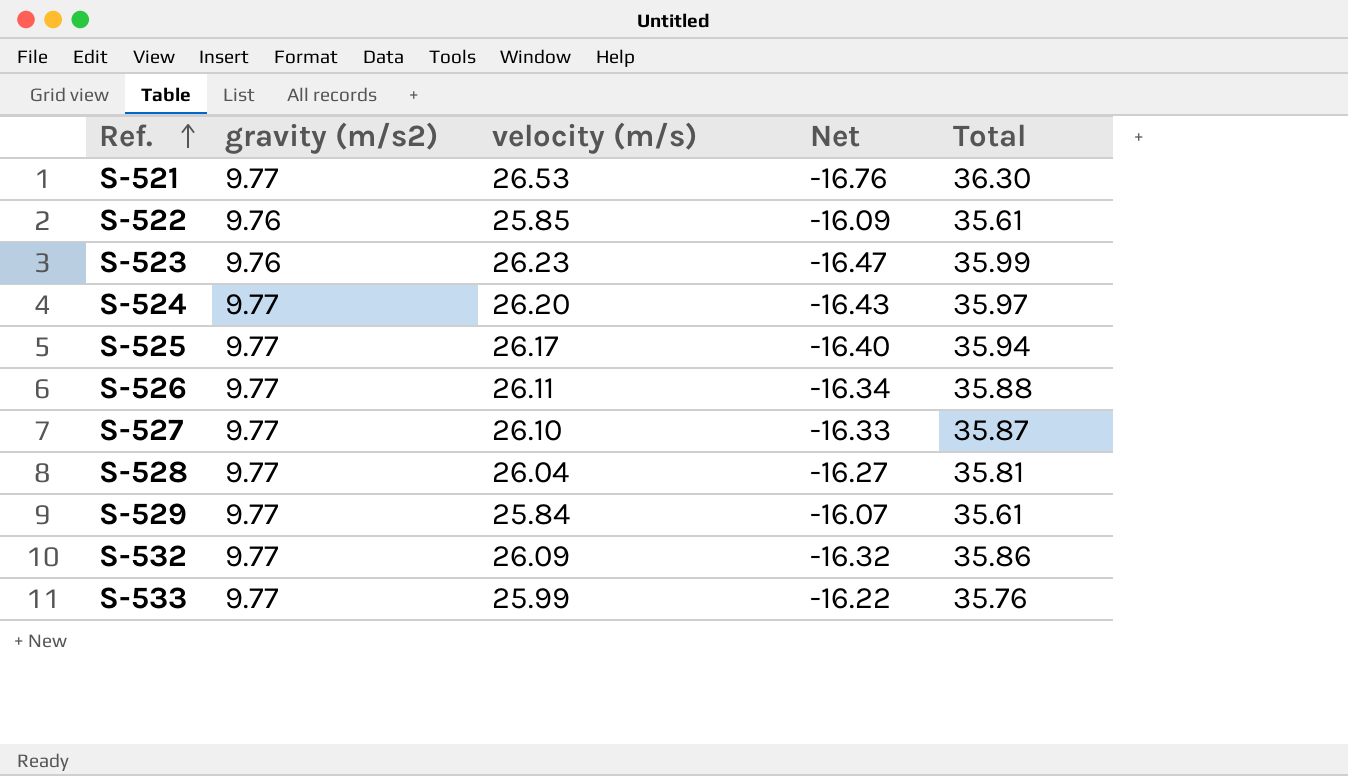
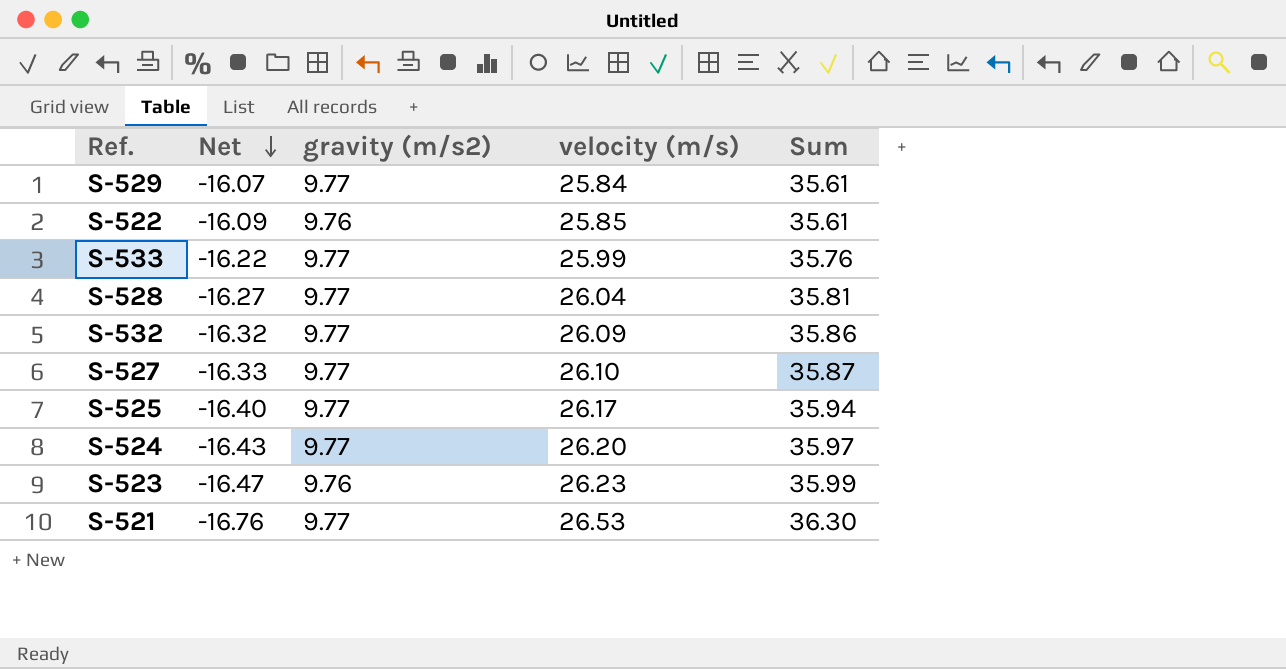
row order: Ref. ascending -> Net descending
column Net | position: 4 -> 2
column name: Total -> Sum
row S-526: 9.77 | 26.11 | -16.34 | 35.88 -> none

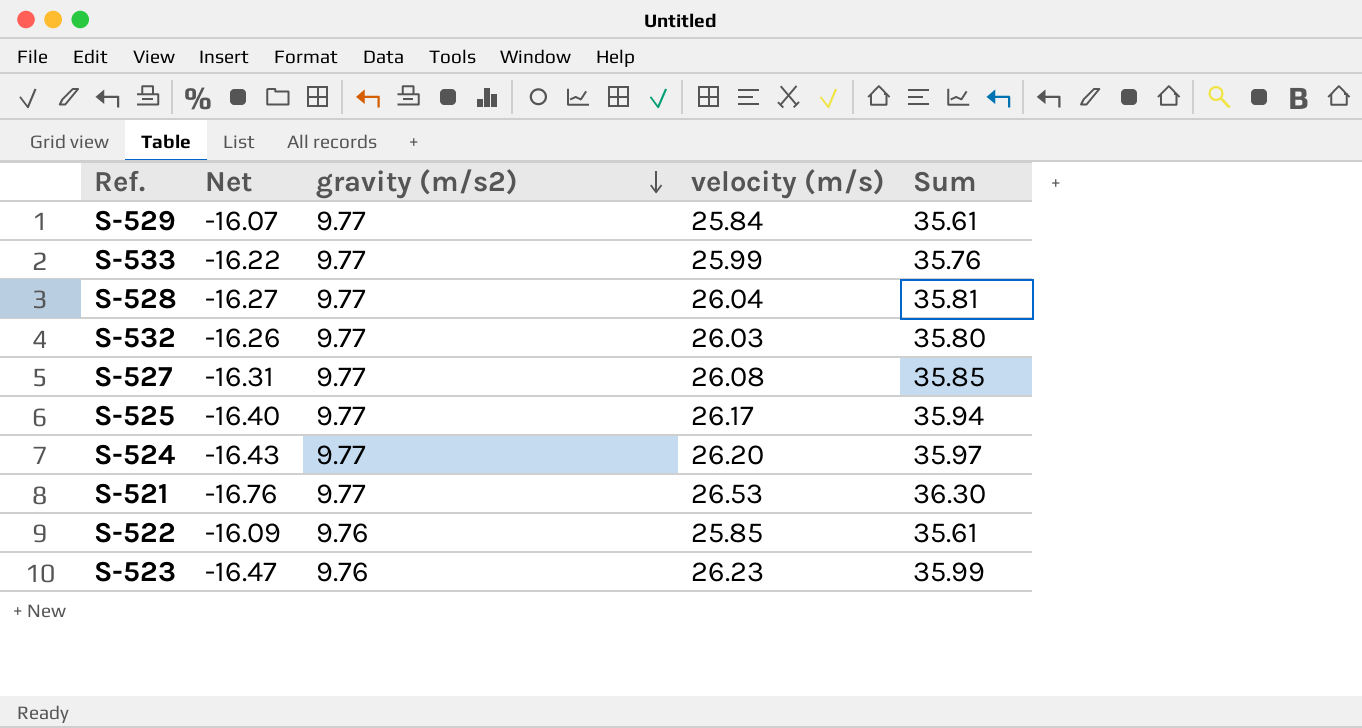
row order: Net descending -> gravity (m/s2) descending
S-532 | Net: -16.32 -> -16.26
S-532 | velocity (m/s): 26.09 -> 26.03
S-532 | Sum: 35.86 -> 35.80
S-527 | Net: -16.33 -> -16.31
S-527 | velocity (m/s): 26.10 -> 26.08
S-527 | Sum: 35.87 -> 35.85

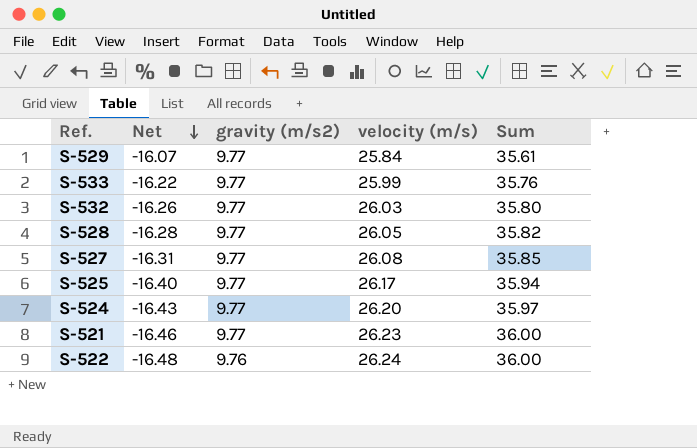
row order: gravity (m/s2) descending -> Net descending
row S-523: -16.47 | 9.76 | 26.23 | 35.99 -> none
S-528 | Net: -16.27 -> -16.28
S-528 | velocity (m/s): 26.04 -> 26.05
S-528 | Sum: 35.81 -> 35.82
S-521 | Net: -16.76 -> -16.46
S-521 | velocity (m/s): 26.53 -> 26.23
S-521 | Sum: 36.30 -> 36.00
S-522 | Net: -16.09 -> -16.48
S-522 | velocity (m/s): 25.85 -> 26.24
S-522 | Sum: 35.61 -> 36.00

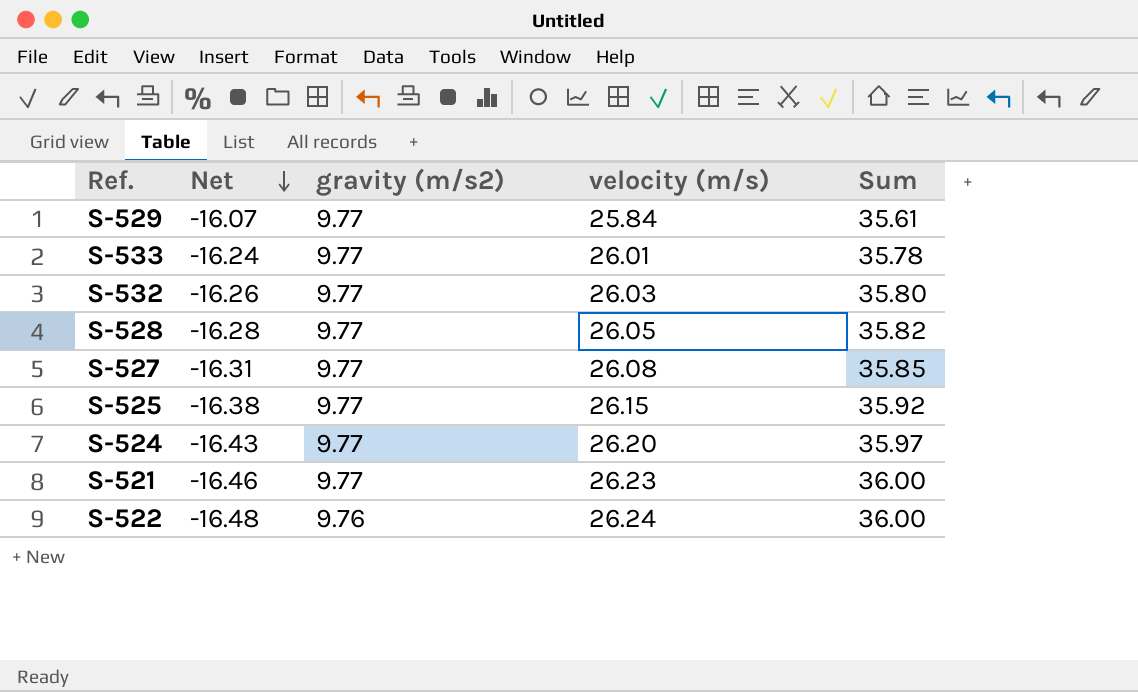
S-533 | Net: -16.22 -> -16.24
S-533 | velocity (m/s): 25.99 -> 26.01
S-533 | Sum: 35.76 -> 35.78
S-525 | Net: -16.40 -> -16.38
S-525 | velocity (m/s): 26.17 -> 26.15
S-525 | Sum: 35.94 -> 35.92

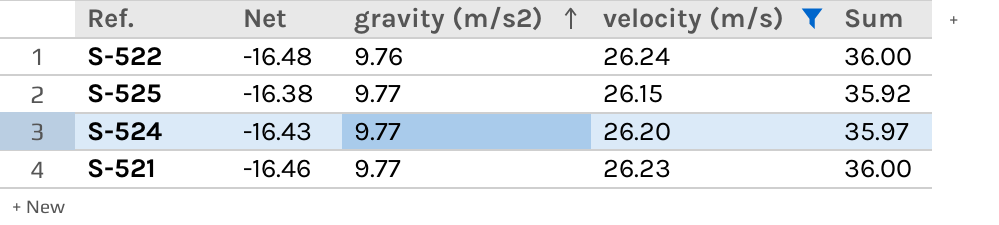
filter: none -> velocity (m/s) >= 26.15
row order: Net descending -> gravity (m/s2) ascending

